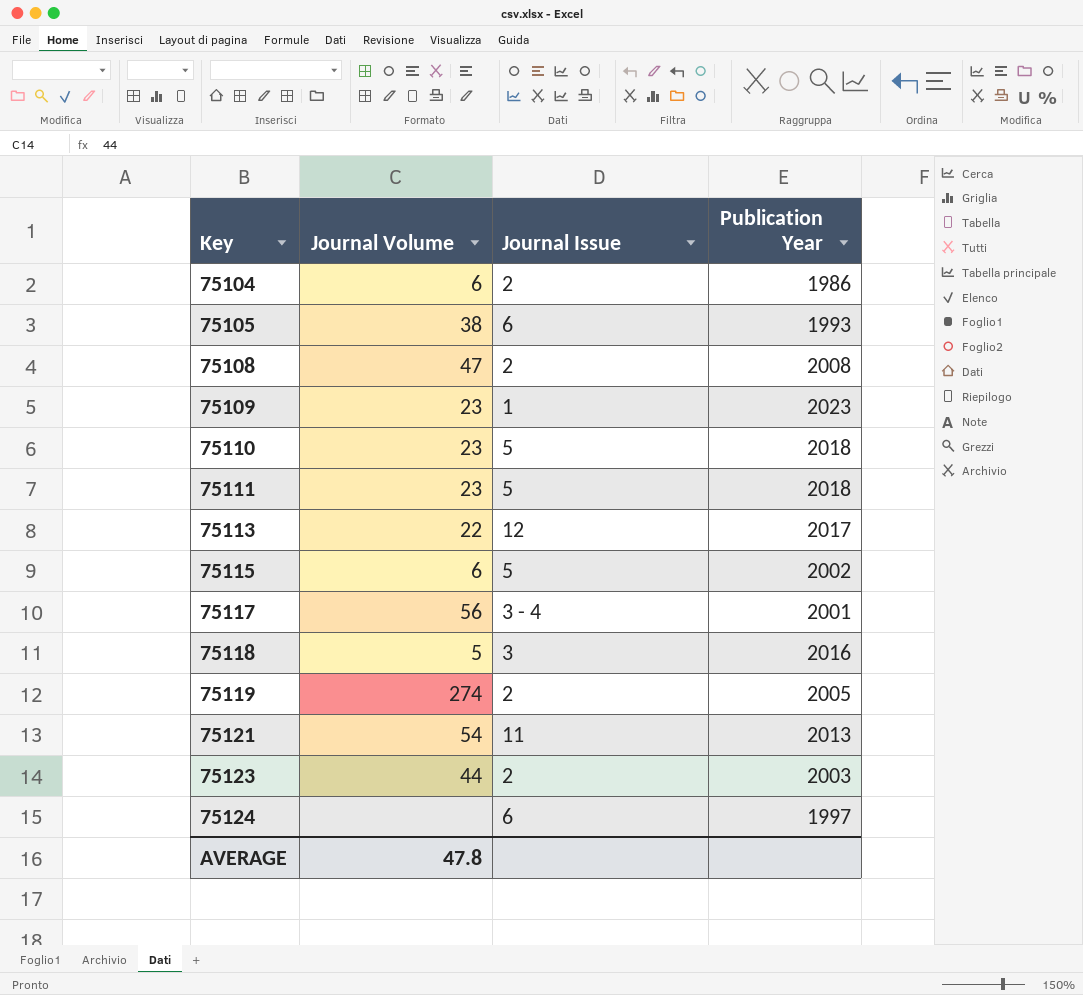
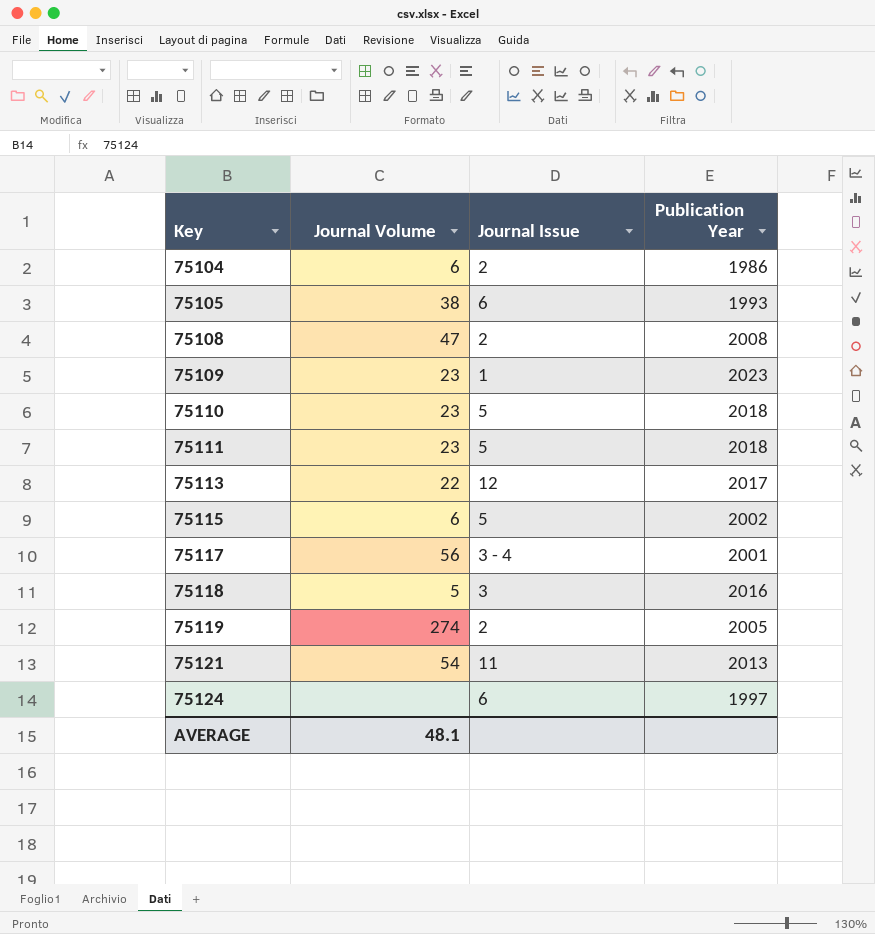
row 75123: 44 | 2 | 2003 -> none
AVERAGE | Journal Volume: 47.8 -> 48.1

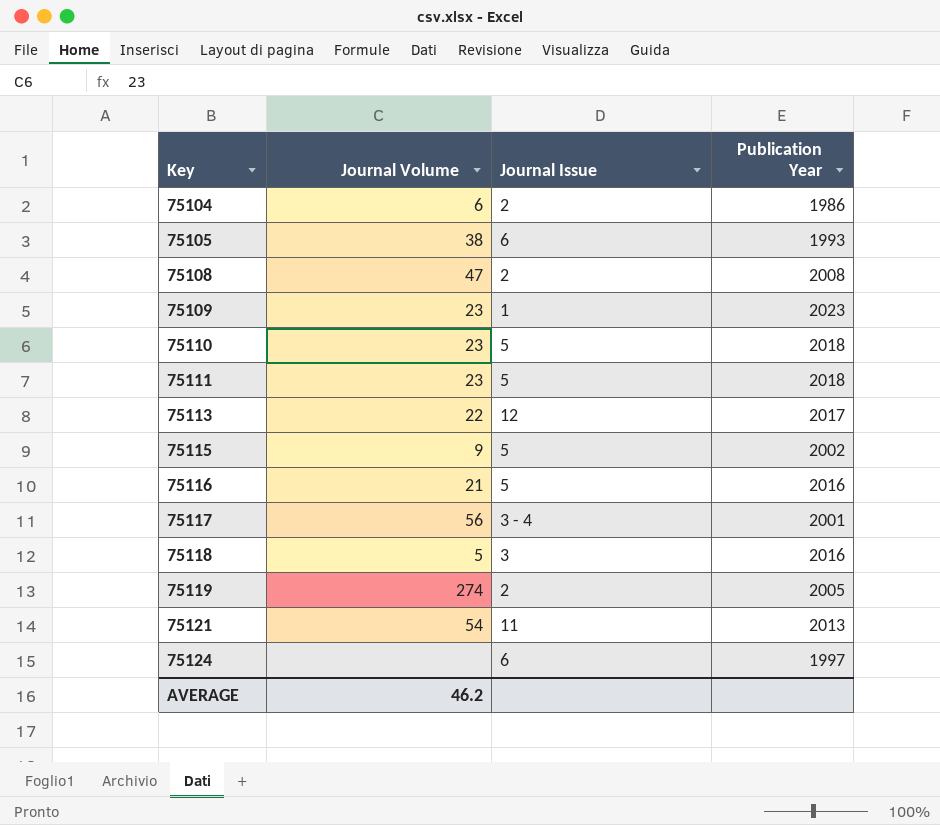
75115 | Journal Volume: 6 -> 9
row 75116: none -> 21 | 5 | 2016
AVERAGE | Journal Volume: 48.1 -> 46.2

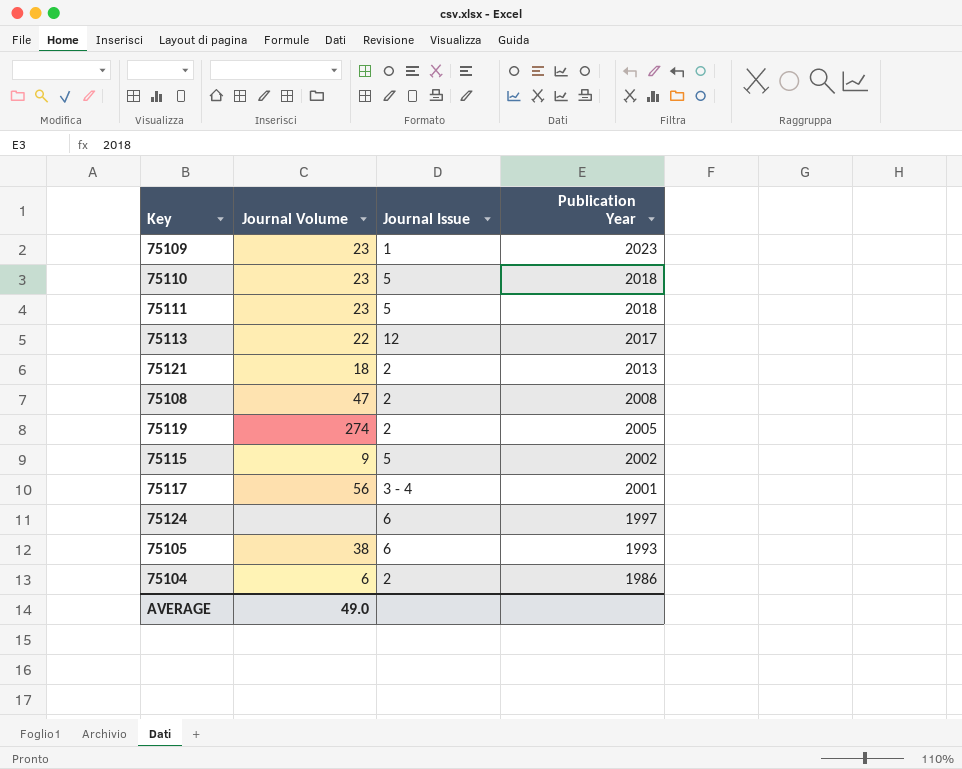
row order: Key ascending -> Publication Year descending
row 75116: 21 | 5 | 2016 -> none
row 75118: 5 | 3 | 2016 -> none
75121 | Journal Volume: 54 -> 18
75121 | Journal Issue: 11 -> 2
AVERAGE | Journal Volume: 46.2 -> 49.0

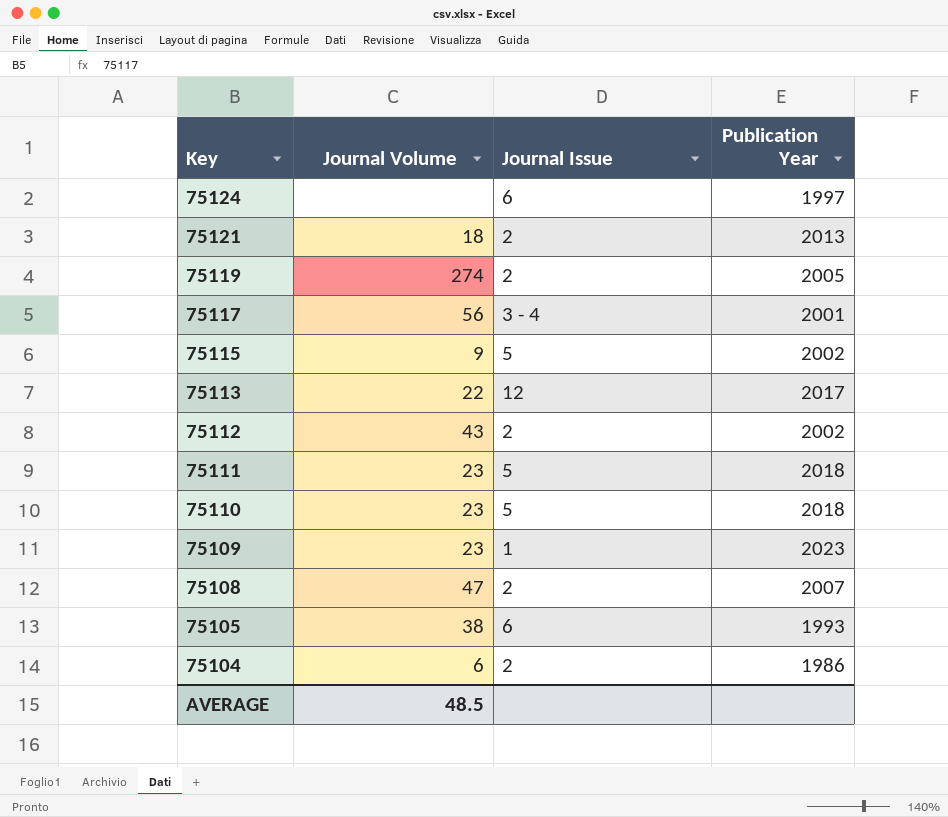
row order: Publication Year descending -> Key descending
row 75112: none -> 43 | 2 | 2002
75108 | Publication Year: 2008 -> 2007
AVERAGE | Journal Volume: 49.0 -> 48.5

